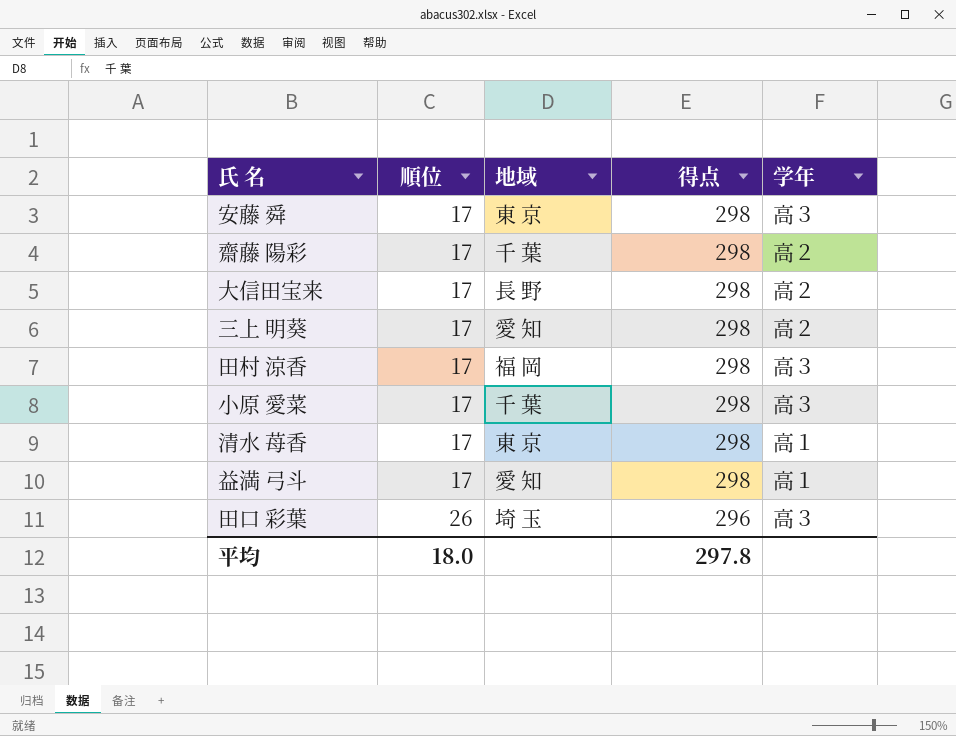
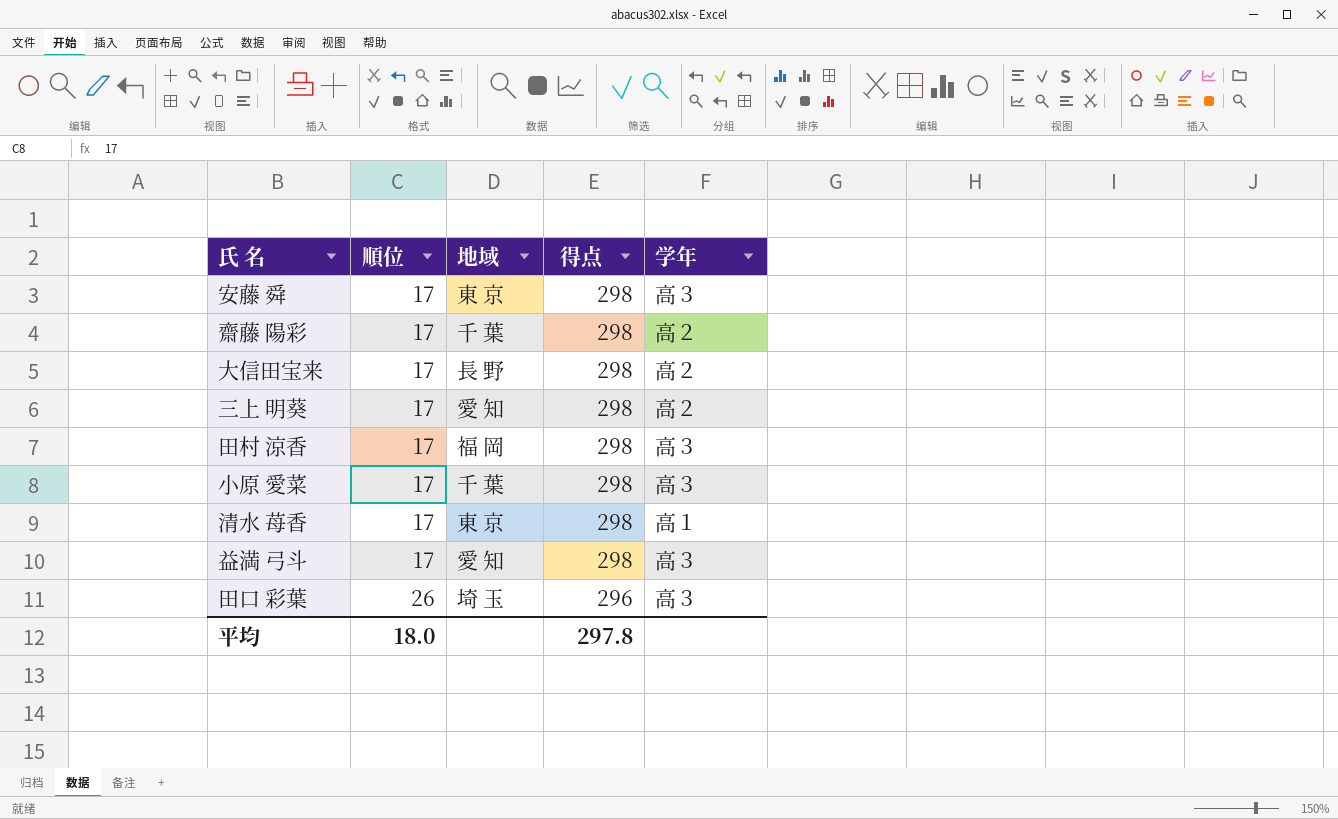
益満 弓斗 | 学年: 高１ -> 高３

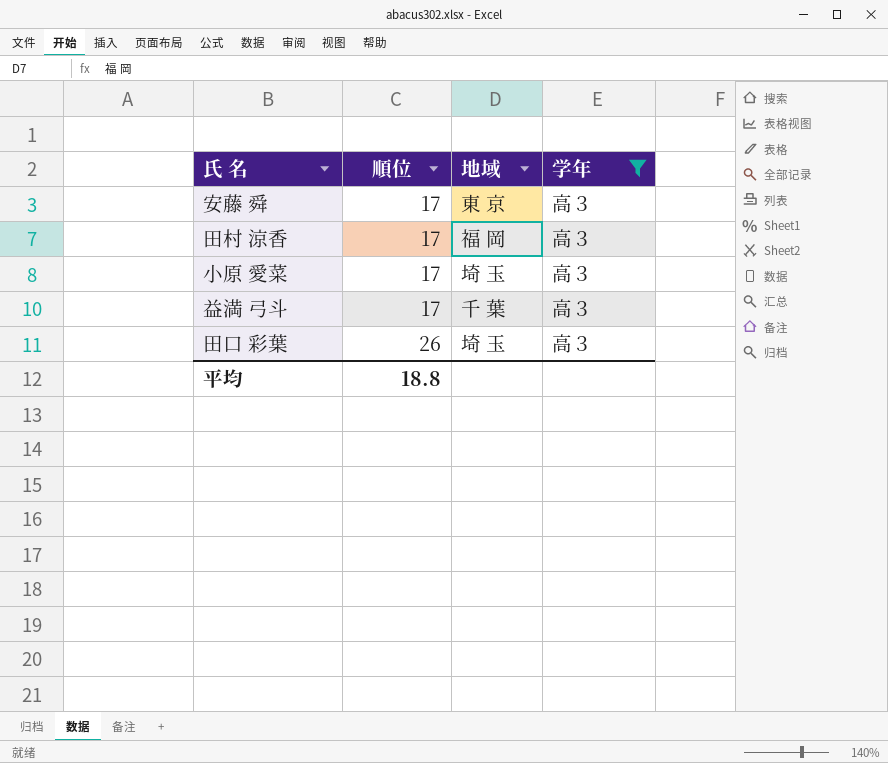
filter: none -> 学年 = 高３
column 得点 | position: 4 -> none
小原 愛菜 | 地域: 千 葉 -> 埼 玉
益満 弓斗 | 地域: 愛 知 -> 千 葉
平均 | 順位: 18.0 -> 18.8

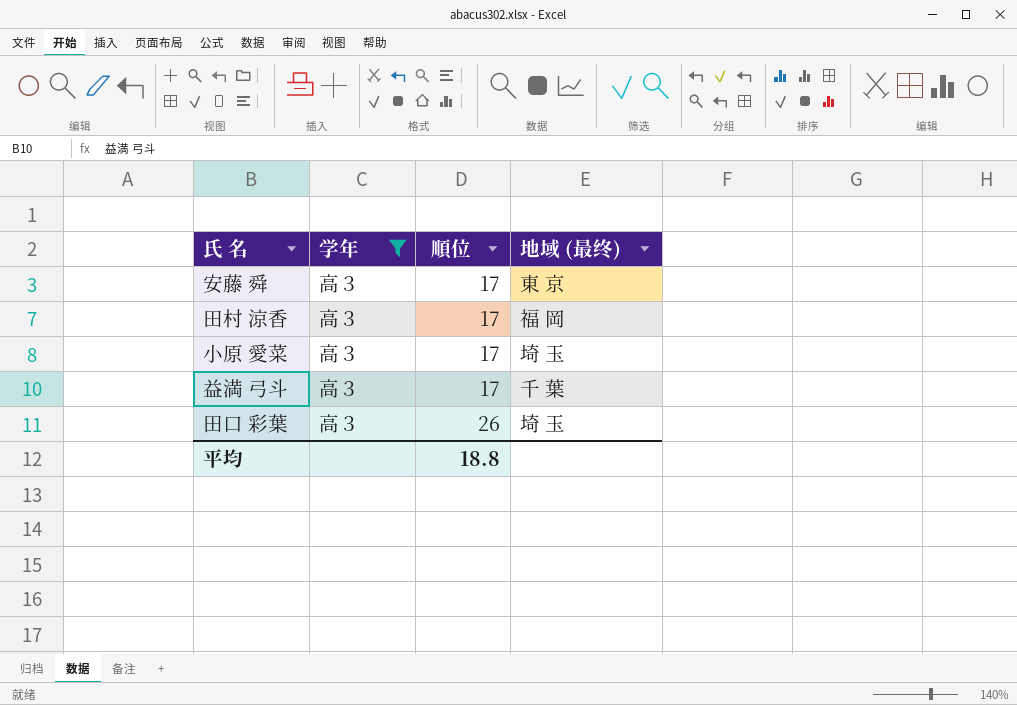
column 学年 | position: 4 -> 2
column name: 地域 -> 地域 (最终)

